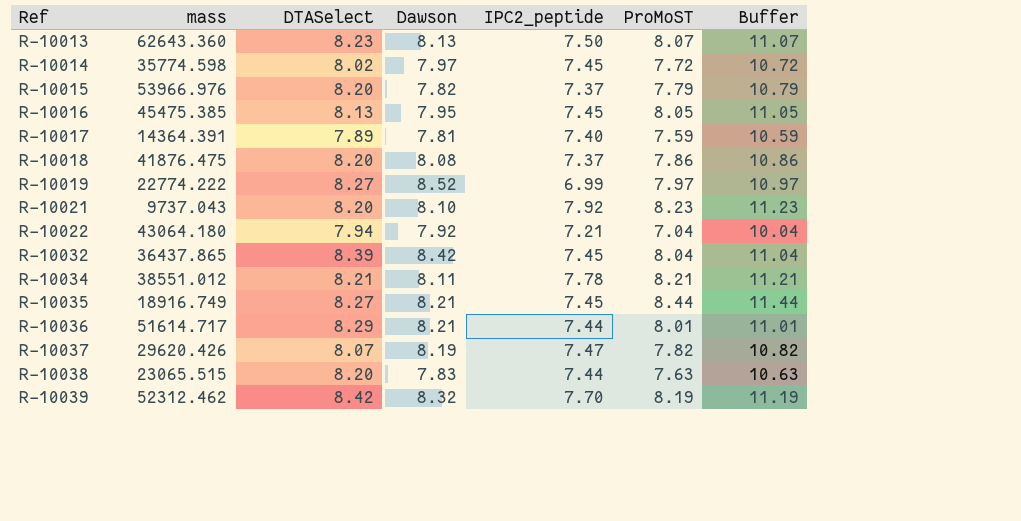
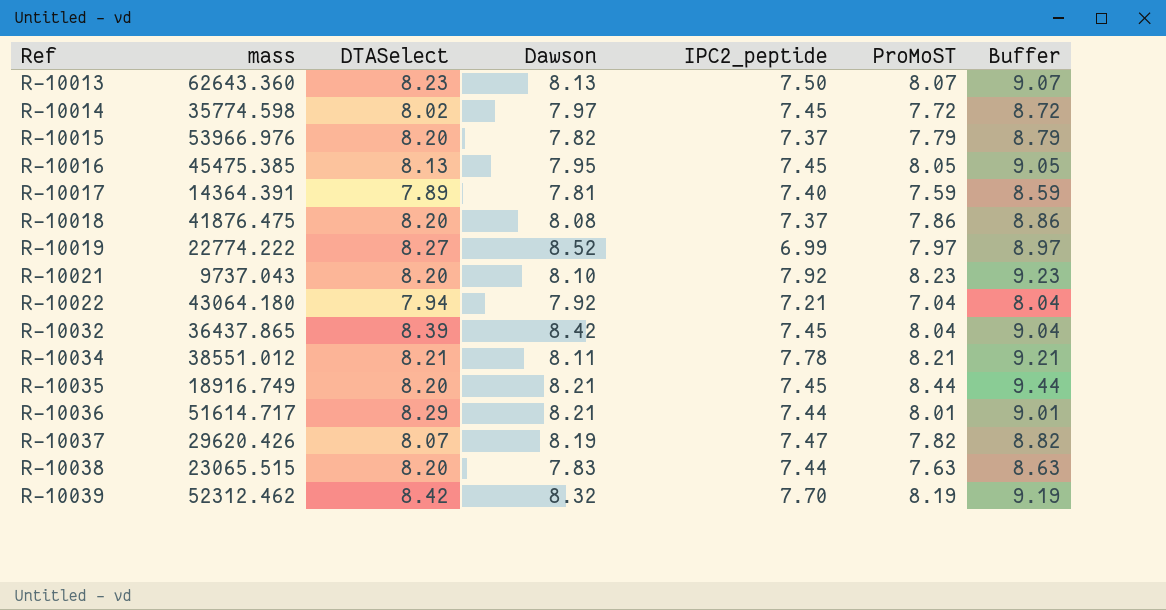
column Buffer | formula: [ProMoST] + 3 -> [ProMoST] + 1
R-10035 | DTASelect: 8.27 -> 8.20

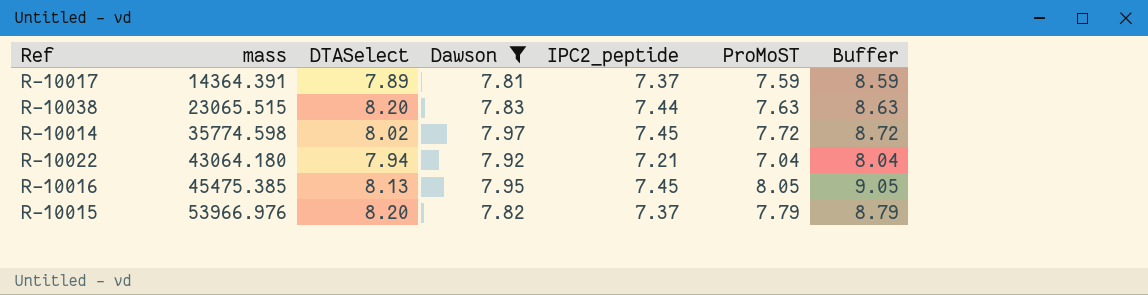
filter: none -> Dawson <= 7.97
row order: Ref ascending -> mass ascending
R-10017 | IPC2_peptide: 7.40 -> 7.37

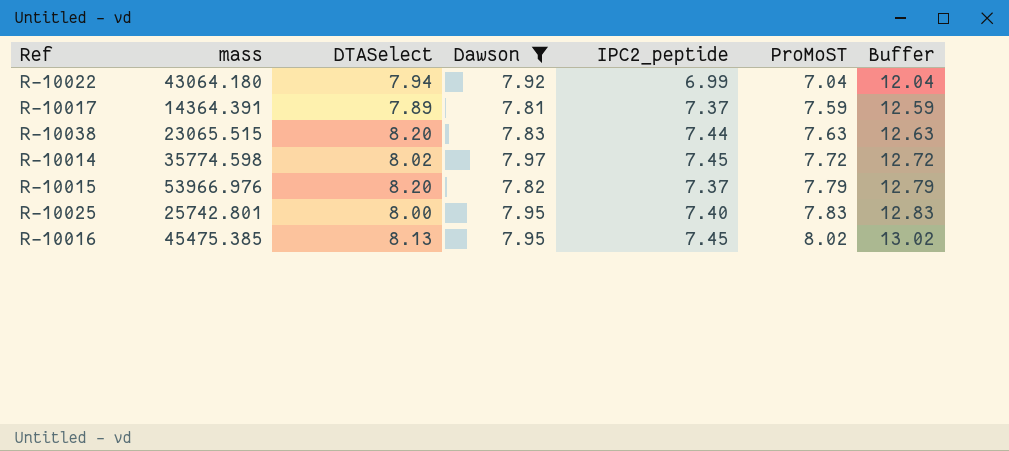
row order: mass ascending -> ProMoST ascending
column Buffer | formula: [ProMoST] + 1 -> [ProMoST] + 5
R-10022 | IPC2_peptide: 7.21 -> 6.99
row R-10025: none -> 25742.801 | 8.00 | 7.95 | 7.40 | 7.83 | 12.83
R-10016 | ProMoST: 8.05 -> 8.02

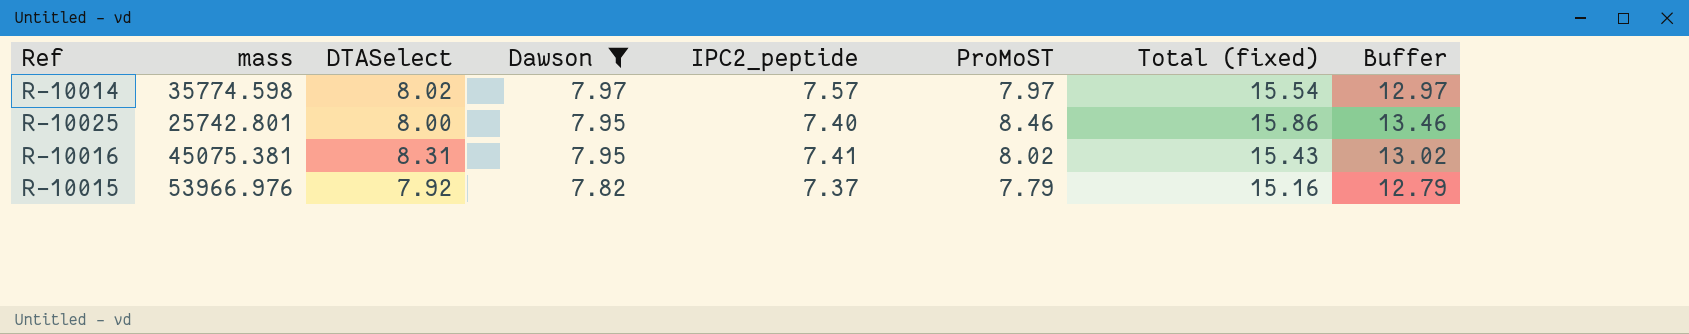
row order: ProMoST ascending -> Dawson descending
column Total (fixed) | formula: none -> [IPC2_peptide] + [ProMoST]
row R-10022: 43064.180 | 7.94 | 7.92 | 6.99 | 7.04 | 12.04 -> none
row R-10017: 14364.391 | 7.89 | 7.81 | 7.37 | 7.59 | 12.59 -> none
row R-10038: 23065.515 | 8.20 | 7.83 | 7.44 | 7.63 | 12.63 -> none
R-10014 | IPC2_peptide: 7.45 -> 7.57
R-10014 | ProMoST: 7.72 -> 7.97
R-10014 | Buffer: 12.72 -> 12.97
R-10025 | ProMoST: 7.83 -> 8.46
R-10025 | Buffer: 12.83 -> 13.46
R-10016 | mass: 45475.385 -> 45075.381
R-10016 | DTASelect: 8.13 -> 8.31
R-10016 | IPC2_peptide: 7.45 -> 7.41
R-10015 | DTASelect: 8.20 -> 7.92

